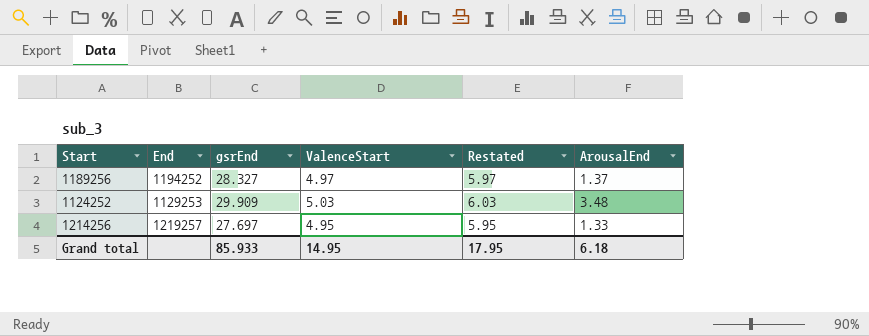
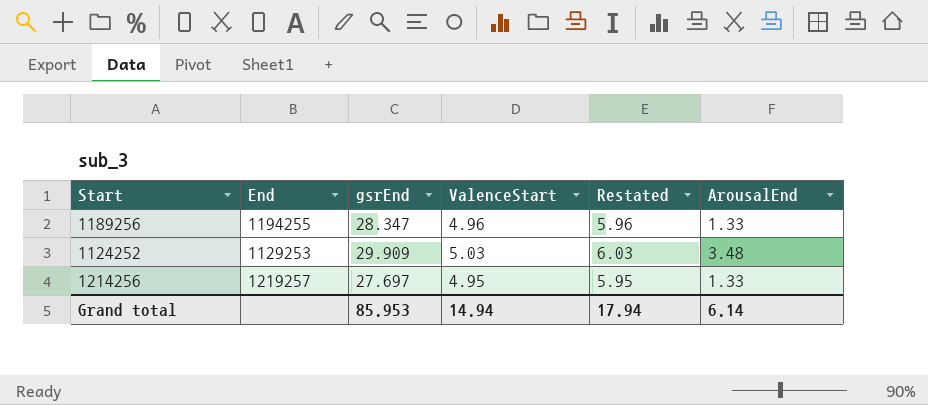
1189256 | End: 1194252 -> 1194255
1189256 | gsrEnd: 28.327 -> 28.347
1189256 | ValenceStart: 4.97 -> 4.96
1189256 | Restated: 5.97 -> 5.96
1189256 | ArousalEnd: 1.37 -> 1.33
Grand total | gsrEnd: 85.933 -> 85.953
Grand total | ValenceStart: 14.95 -> 14.94
Grand total | Restated: 17.95 -> 17.94
Grand total | ArousalEnd: 6.18 -> 6.14

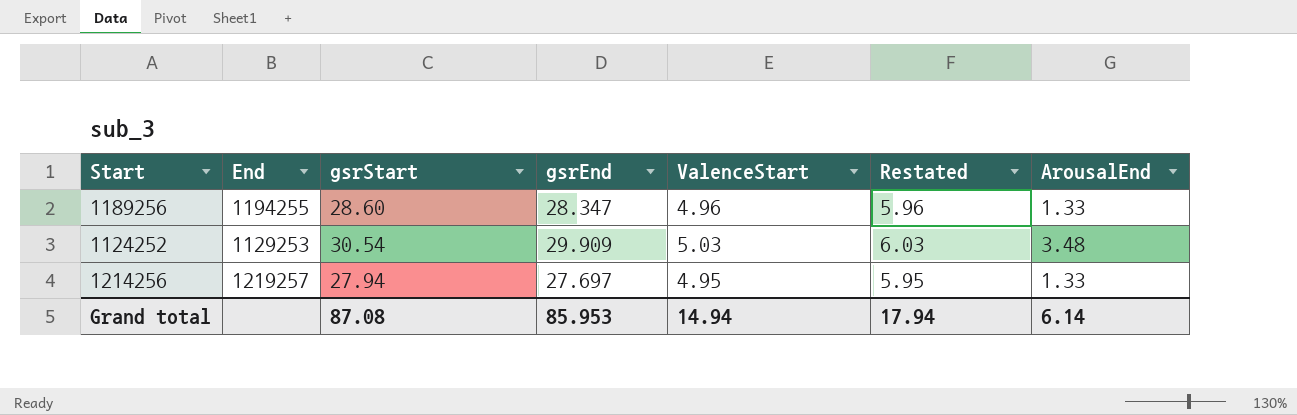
column gsrStart | position: none -> 3

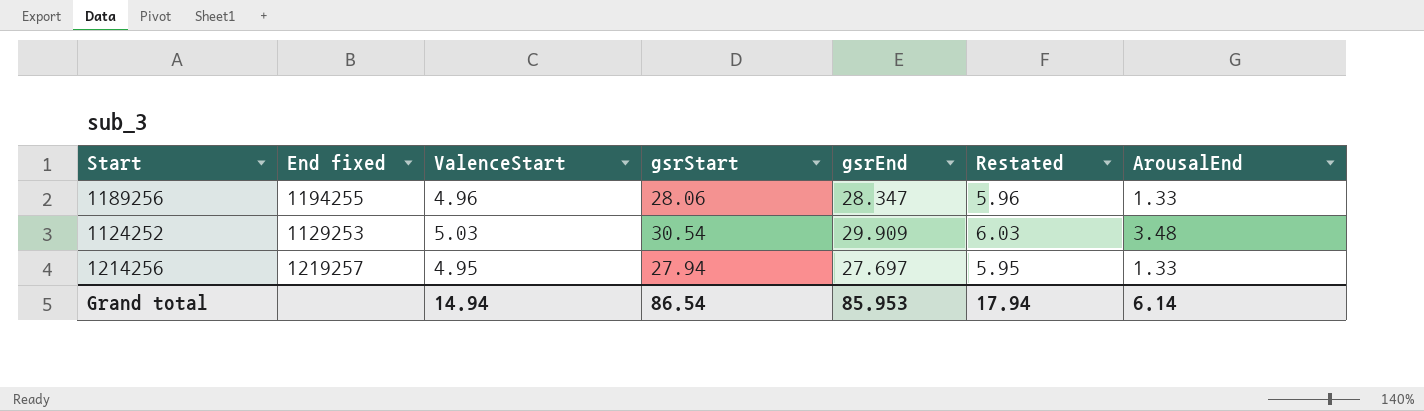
column name: End -> End fixed
column ValenceStart | position: 5 -> 3
1189256 | gsrStart: 28.60 -> 28.06
Grand total | gsrStart: 87.08 -> 86.54

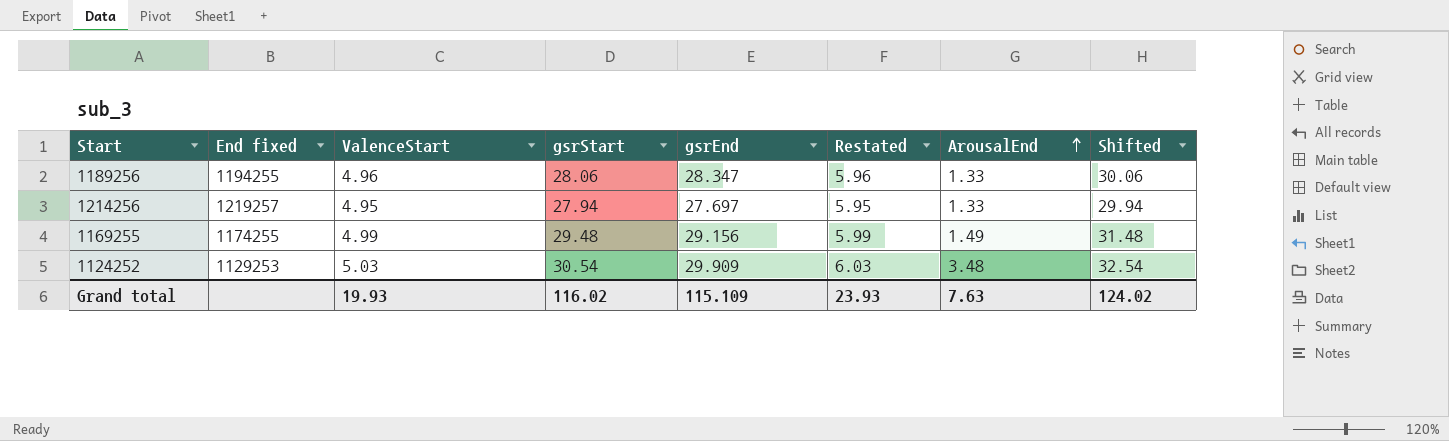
row order: none -> ArousalEnd ascending
column Shifted | formula: none -> [gsrStart] + 2
row 1169255: none -> 1174255 | 4.99 | 29.48 | 29.156 | 5.99 | 1.49 | 31.48
Grand total | ValenceStart: 14.94 -> 19.93
Grand total | gsrStart: 86.54 -> 116.02
Grand total | gsrEnd: 85.953 -> 115.109
Grand total | Restated: 17.94 -> 23.93
Grand total | ArousalEnd: 6.14 -> 7.63

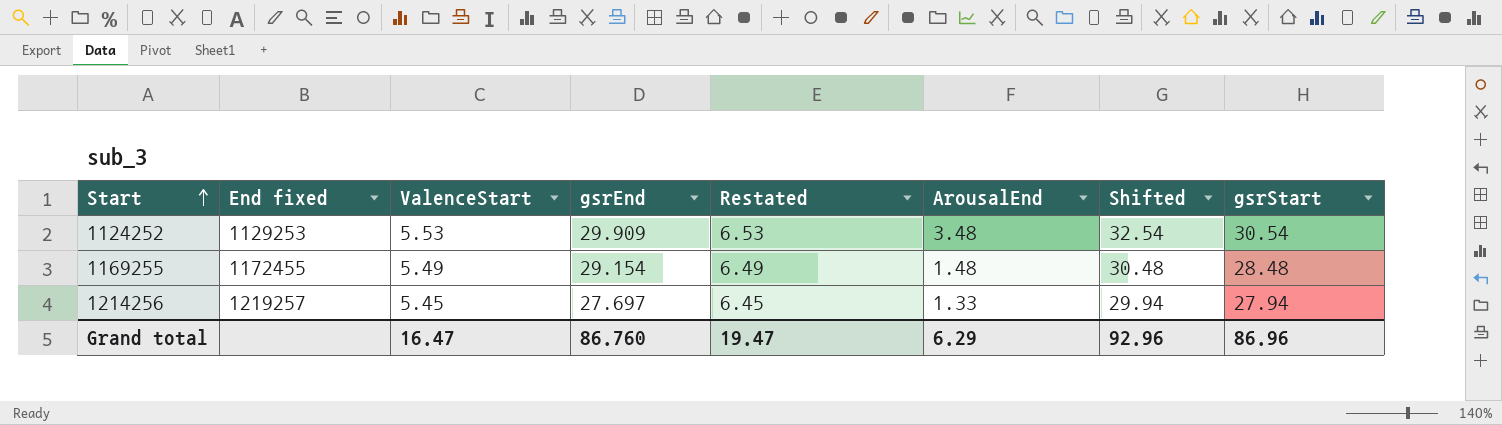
row order: ArousalEnd ascending -> Start ascending
column gsrStart | position: 4 -> 8
row 1189256: 1194255 | 4.96 | 28.06 | 28.347 | 5.96 | 1.33 | 30.06 -> none
1124252 | ValenceStart: 5.03 -> 5.53
1124252 | Restated: 6.03 -> 6.53
1169255 | End fixed: 1174255 -> 1172455
1169255 | ValenceStart: 4.99 -> 5.49
1169255 | gsrEnd: 29.156 -> 29.154
1169255 | Restated: 5.99 -> 6.49
1169255 | ArousalEnd: 1.49 -> 1.48
1169255 | Shifted: 31.48 -> 30.48
1169255 | gsrStart: 29.48 -> 28.48
1214256 | ValenceStart: 4.95 -> 5.45
1214256 | Restated: 5.95 -> 6.45
Grand total | ValenceStart: 19.93 -> 16.47
Grand total | gsrEnd: 115.109 -> 86.760
Grand total | Restated: 23.93 -> 19.47
Grand total | ArousalEnd: 7.63 -> 6.29
Grand total | Shifted: 124.02 -> 92.96
Grand total | gsrStart: 116.02 -> 86.96

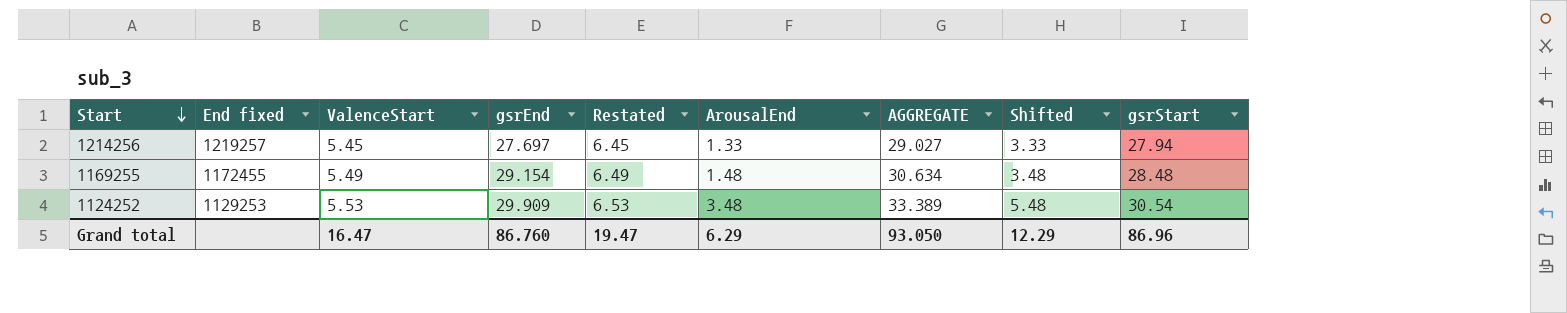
row order: Start ascending -> Start descending
column AGGREGATE | formula: none -> [gsrEnd] + [ArousalEnd]
column Shifted | formula: [gsrStart] + 2 -> [ArousalEnd] + 2
Grand total | Shifted: 92.96 -> 12.29

